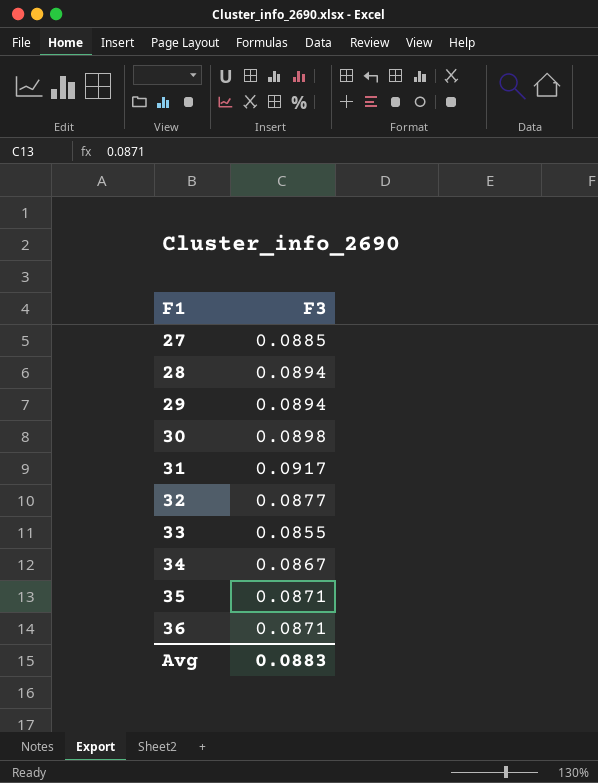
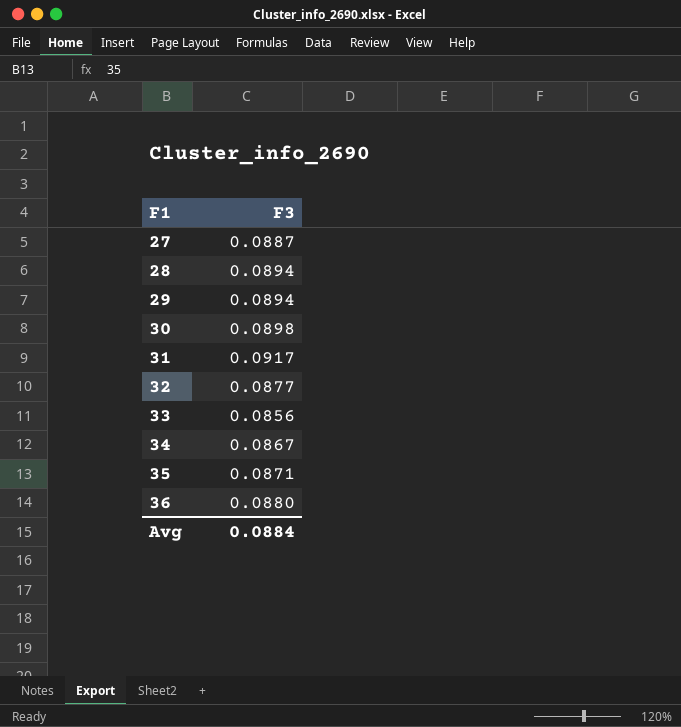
27 | F3: 0.0885 -> 0.0887
33 | F3: 0.0855 -> 0.0856
36 | F3: 0.0871 -> 0.0880
Avg | F3: 0.0883 -> 0.0884

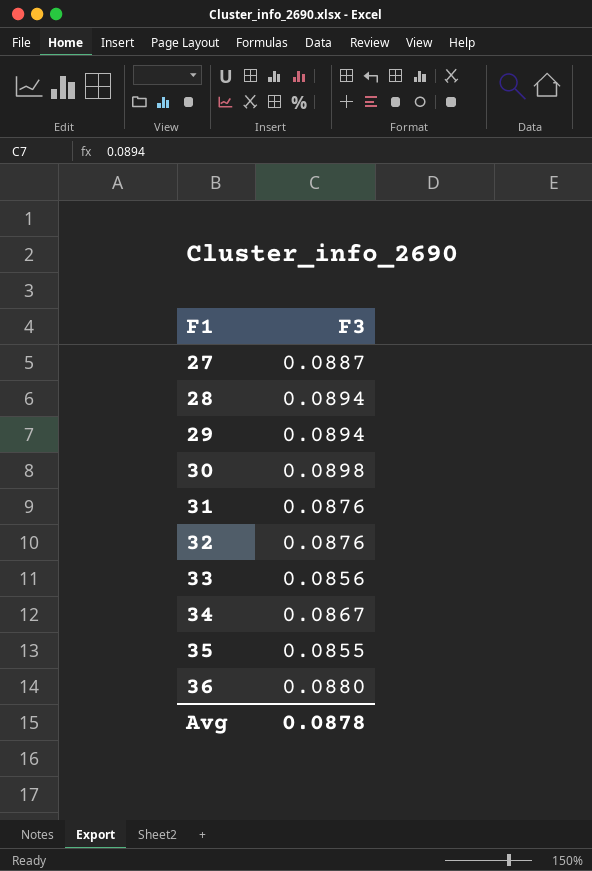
31 | F3: 0.0917 -> 0.0876
32 | F3: 0.0877 -> 0.0876
35 | F3: 0.0871 -> 0.0855
Avg | F3: 0.0884 -> 0.0878

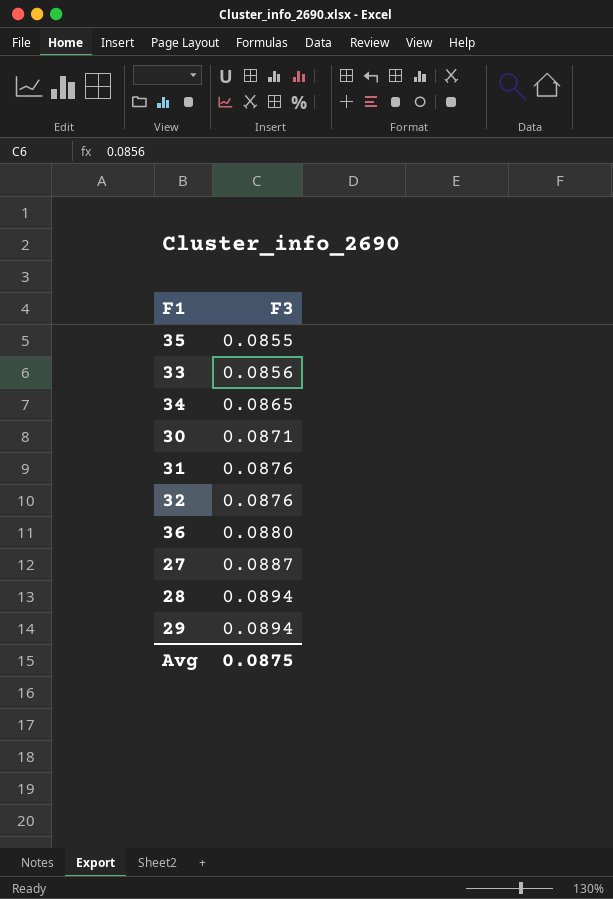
row order: F1 ascending -> F3 ascending
34 | F3: 0.0867 -> 0.0865
30 | F3: 0.0898 -> 0.0871
Avg | F3: 0.0878 -> 0.0875

